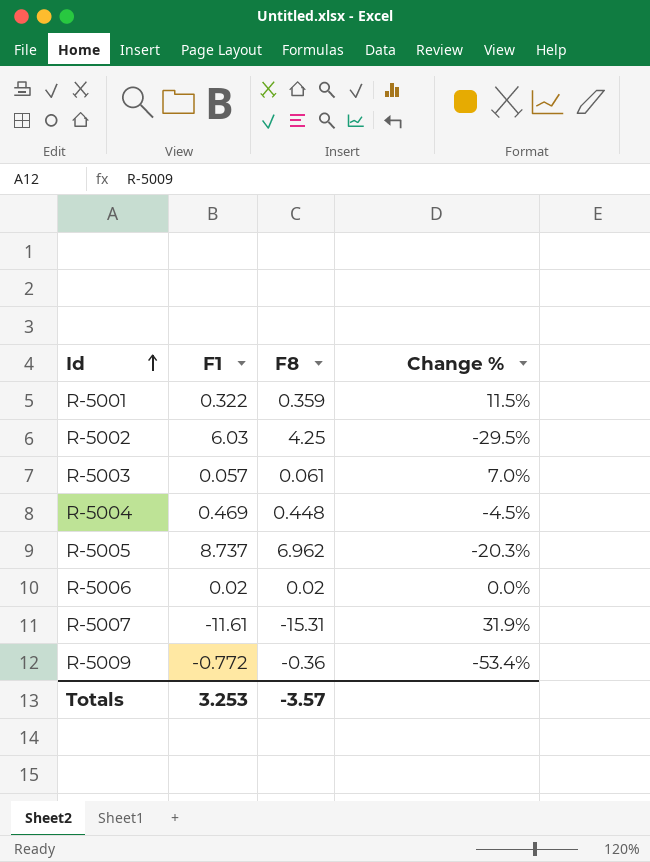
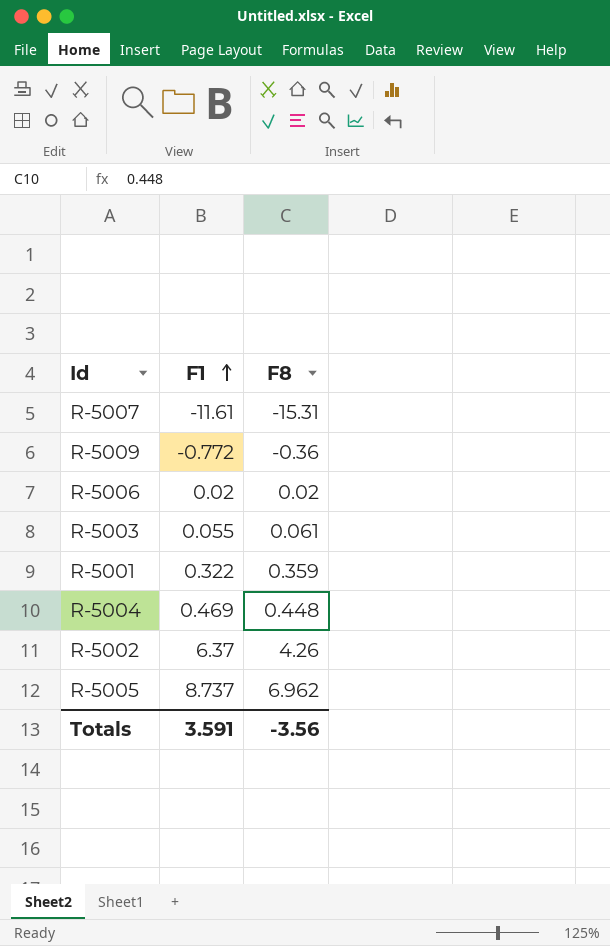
row order: Id ascending -> F1 ascending
column Change % | formula: ([F8] - [F1]) / [F1] -> none
R-5003 | F1: 0.057 -> 0.055
R-5002 | F1: 6.03 -> 6.37
R-5002 | F8: 4.25 -> 4.26
Totals | F1: 3.253 -> 3.591
Totals | F8: -3.57 -> -3.56

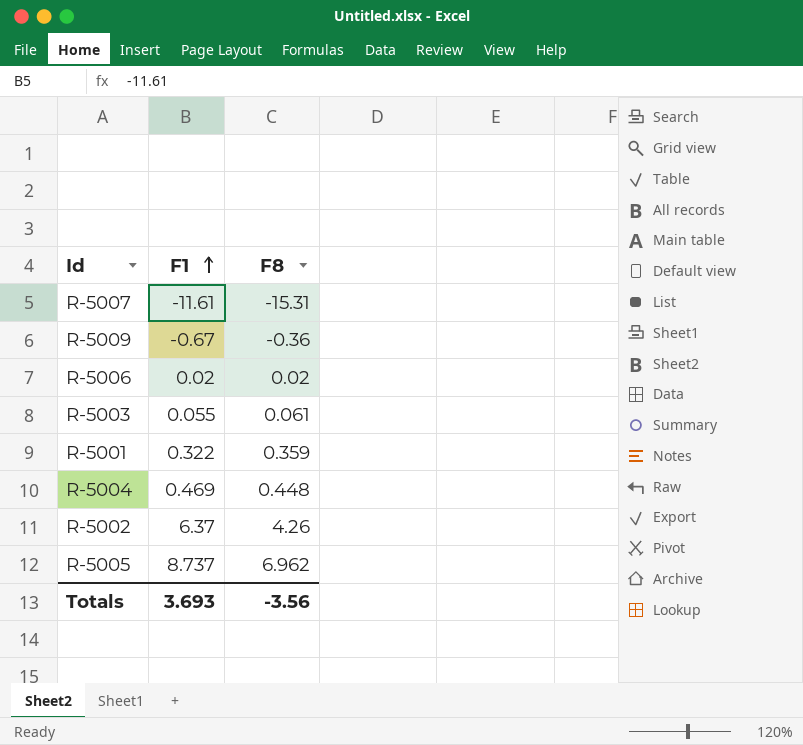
R-5009 | F1: -0.772 -> -0.67
Totals | F1: 3.591 -> 3.693

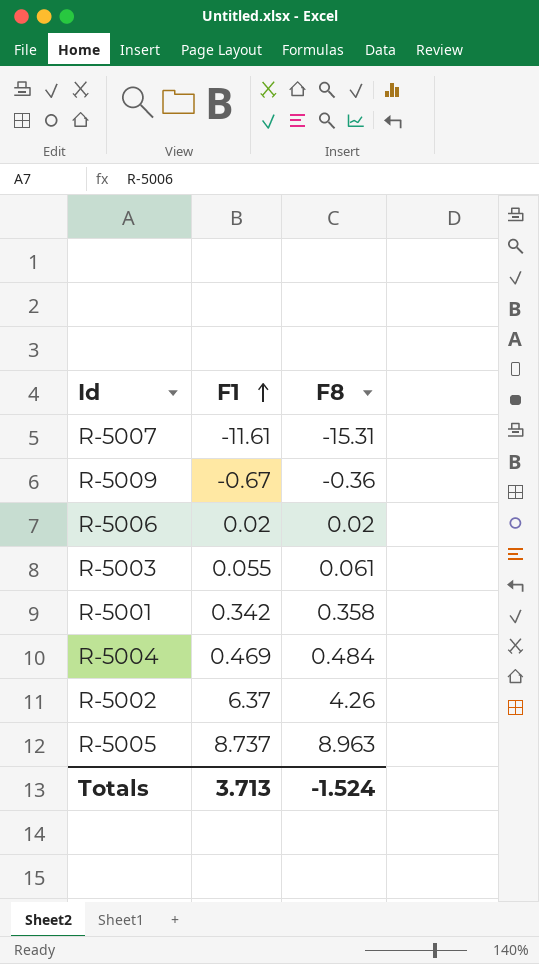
R-5001 | F1: 0.322 -> 0.342
R-5001 | F8: 0.359 -> 0.358
R-5004 | F8: 0.448 -> 0.484
R-5005 | F8: 6.962 -> 8.963
Totals | F1: 3.693 -> 3.713
Totals | F8: -3.56 -> -1.524

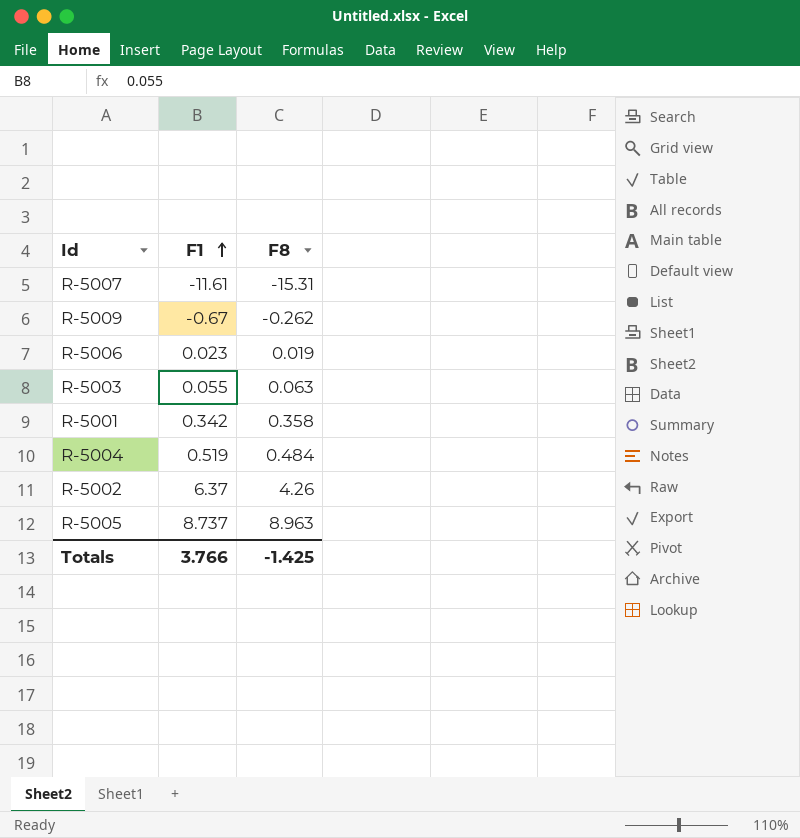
R-5009 | F8: -0.36 -> -0.262
R-5006 | F1: 0.02 -> 0.023
R-5006 | F8: 0.02 -> 0.019
R-5003 | F8: 0.061 -> 0.063
R-5004 | F1: 0.469 -> 0.519
Totals | F1: 3.713 -> 3.766
Totals | F8: -1.524 -> -1.425

